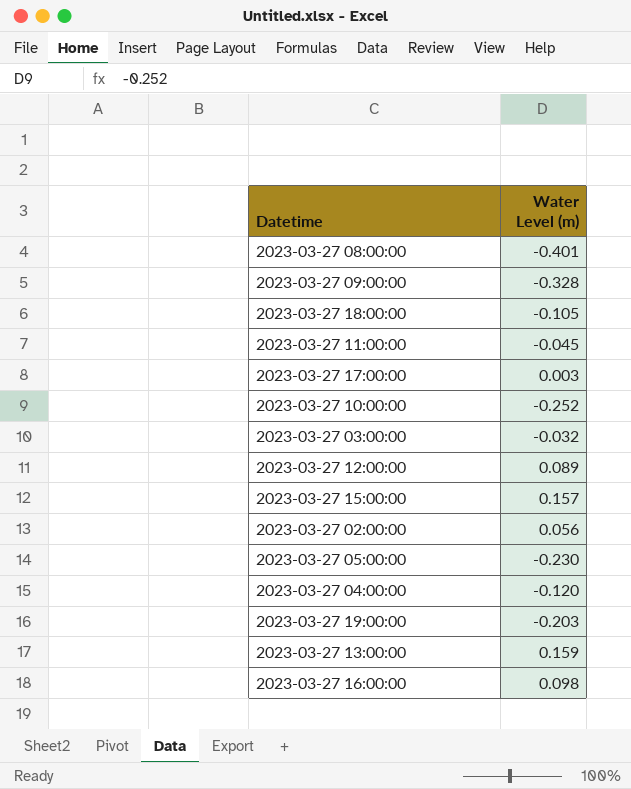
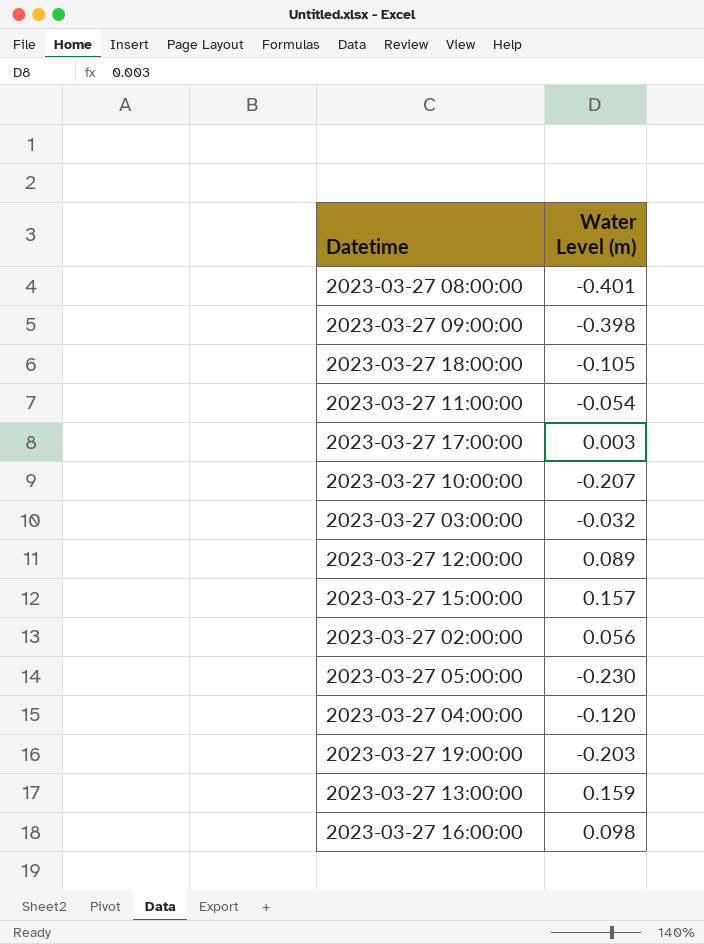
2023-03-27 09:00:00 | Water Level (m): -0.328 -> -0.398
2023-03-27 11:00:00 | Water Level (m): -0.045 -> -0.054
2023-03-27 10:00:00 | Water Level (m): -0.252 -> -0.207

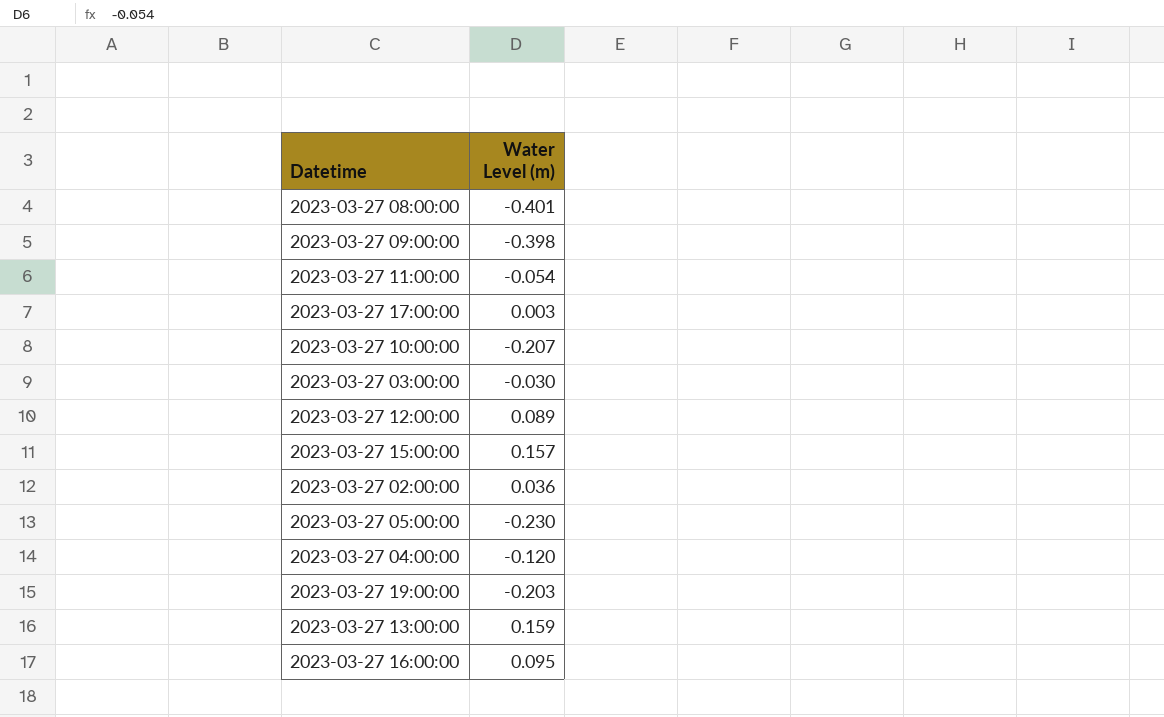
row 2023-03-27 18:00:00: -0.105 -> none
2023-03-27 03:00:00 | Water Level (m): -0.032 -> -0.030
2023-03-27 02:00:00 | Water Level (m): 0.056 -> 0.036
2023-03-27 16:00:00 | Water Level (m): 0.098 -> 0.095

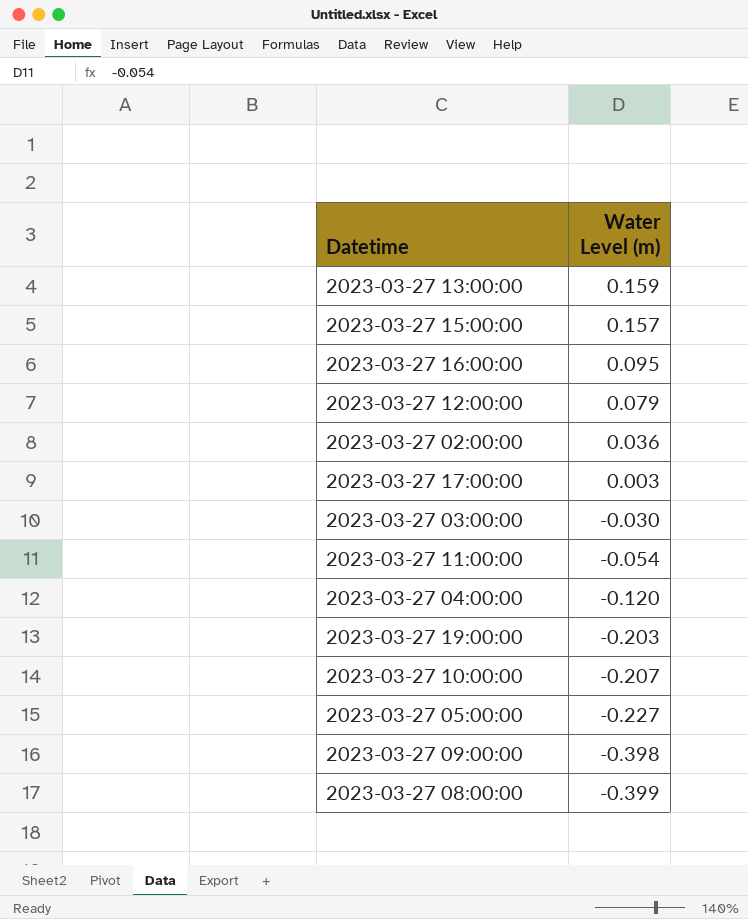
row order: none -> Water Level (m) descending
2023-03-27 12:00:00 | Water Level (m): 0.089 -> 0.079
2023-03-27 05:00:00 | Water Level (m): -0.230 -> -0.227
2023-03-27 08:00:00 | Water Level (m): -0.401 -> -0.399

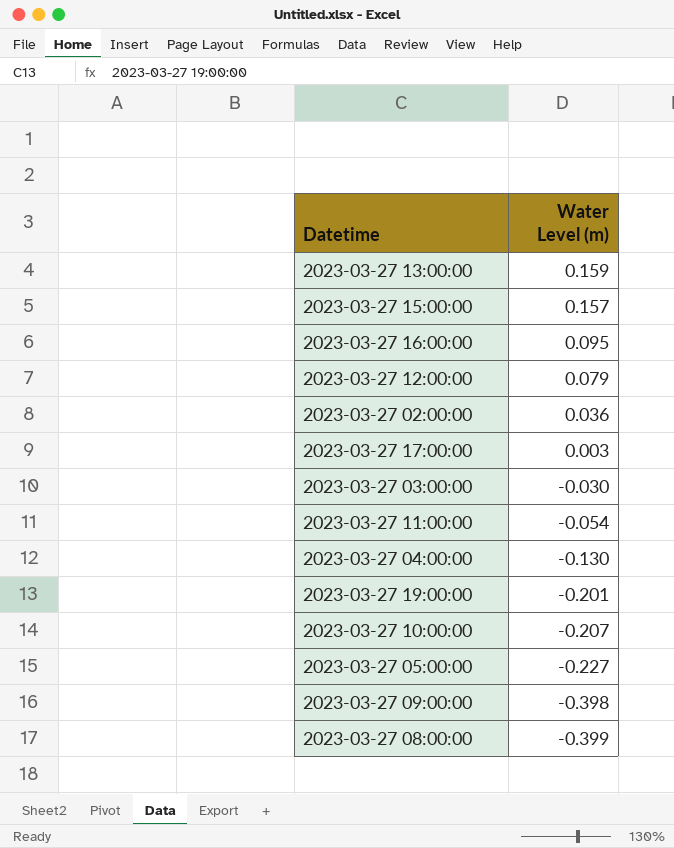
2023-03-27 04:00:00 | Water Level (m): -0.120 -> -0.130
2023-03-27 19:00:00 | Water Level (m): -0.203 -> -0.201

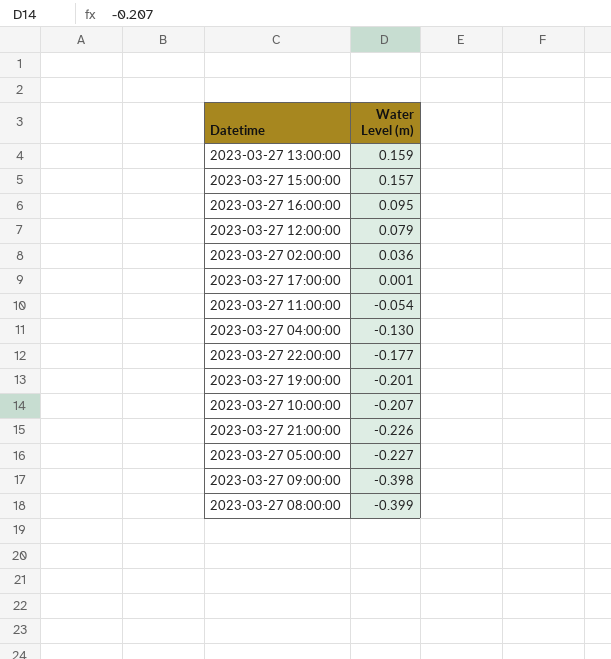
row 2023-03-27 03:00:00: -0.030 -> none
2023-03-27 17:00:00 | Water Level (m): 0.003 -> 0.001
row 2023-03-27 22:00:00: none -> -0.177
row 2023-03-27 21:00:00: none -> -0.226

